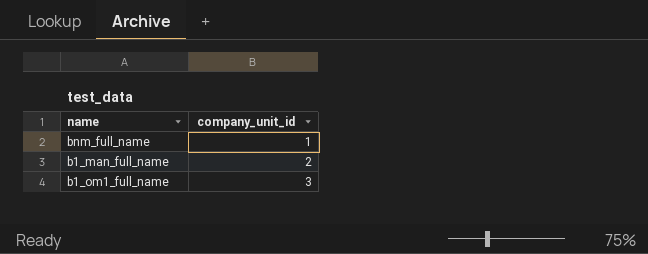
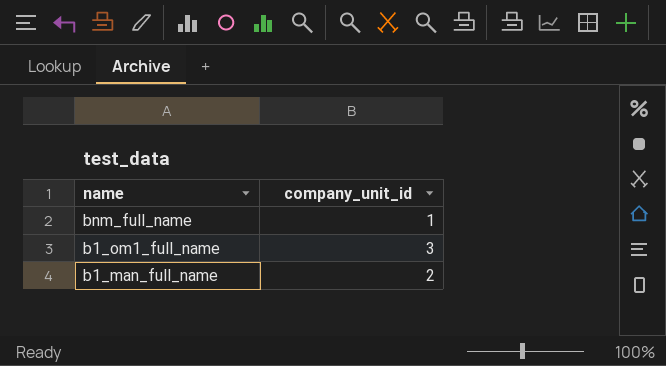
row order: company_unit_id ascending -> name descending

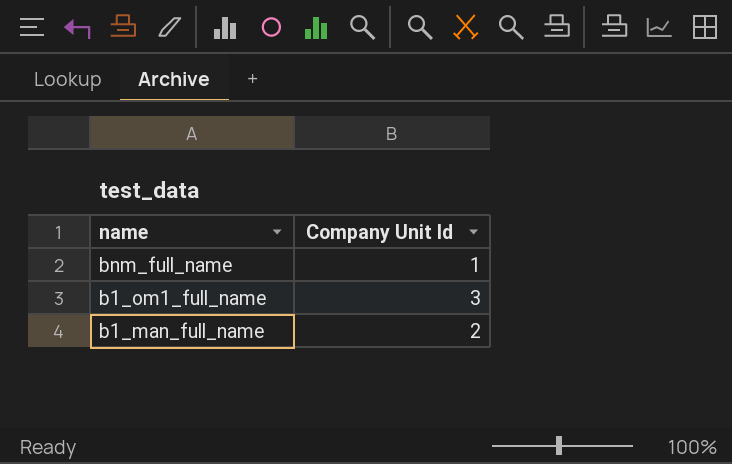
column name: company_unit_id -> Company Unit Id

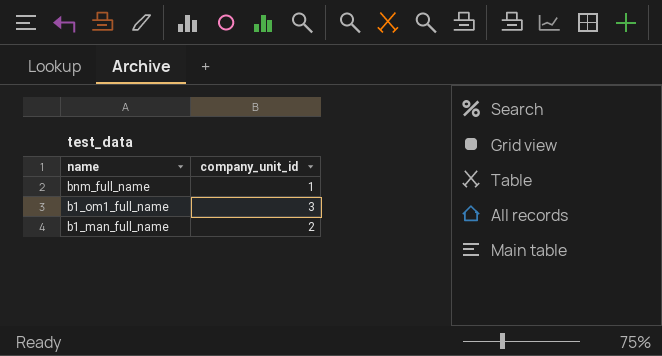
column name: Company Unit Id -> company_unit_id

